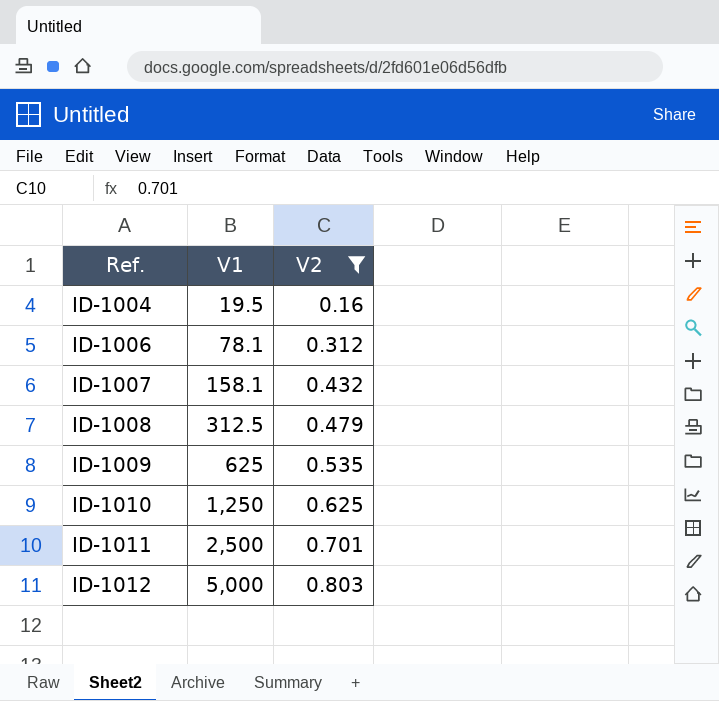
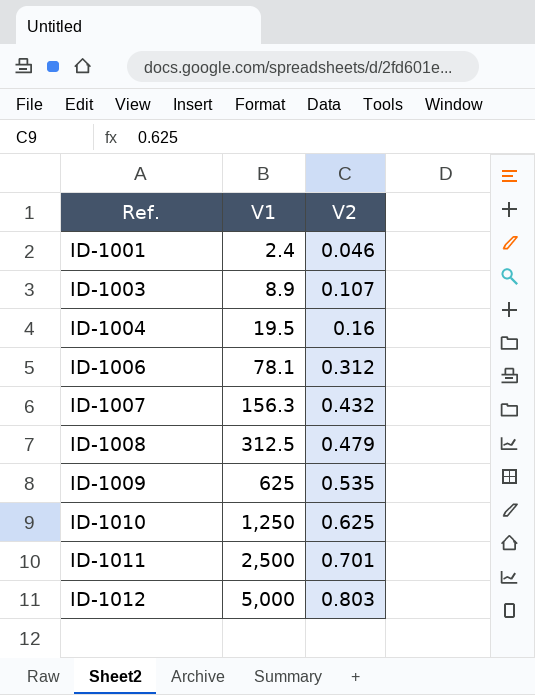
filter: V2 >= 0.16 -> none
ID-1007 | V1: 158.1 -> 156.3

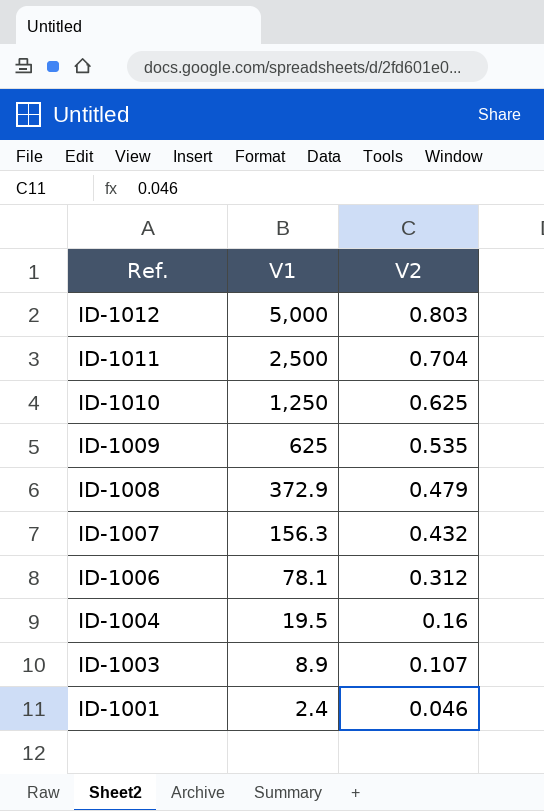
row order: Ref. ascending -> Ref. descending
ID-1011 | V2: 0.701 -> 0.704
ID-1008 | V1: 312.5 -> 372.9

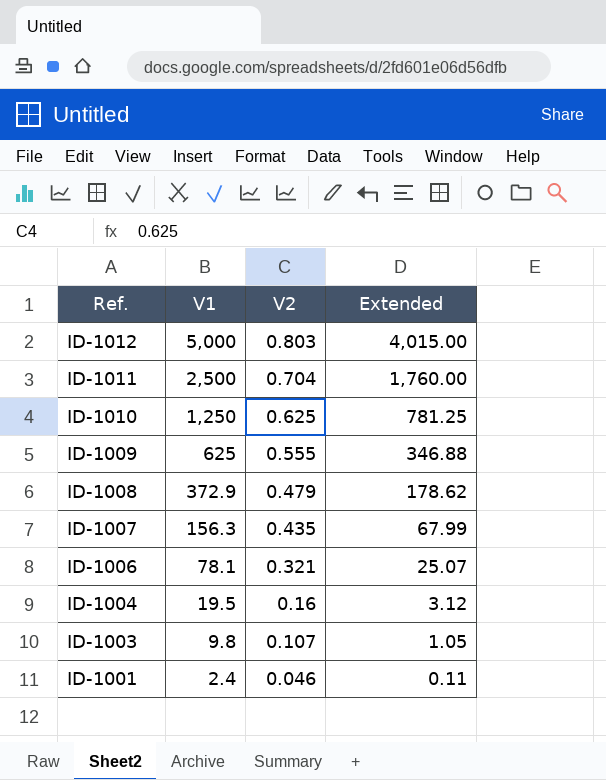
column Extended | formula: none -> [V1] * [V2]
ID-1009 | V2: 0.535 -> 0.555
ID-1007 | V2: 0.432 -> 0.435
ID-1006 | V2: 0.312 -> 0.321
ID-1003 | V1: 8.9 -> 9.8

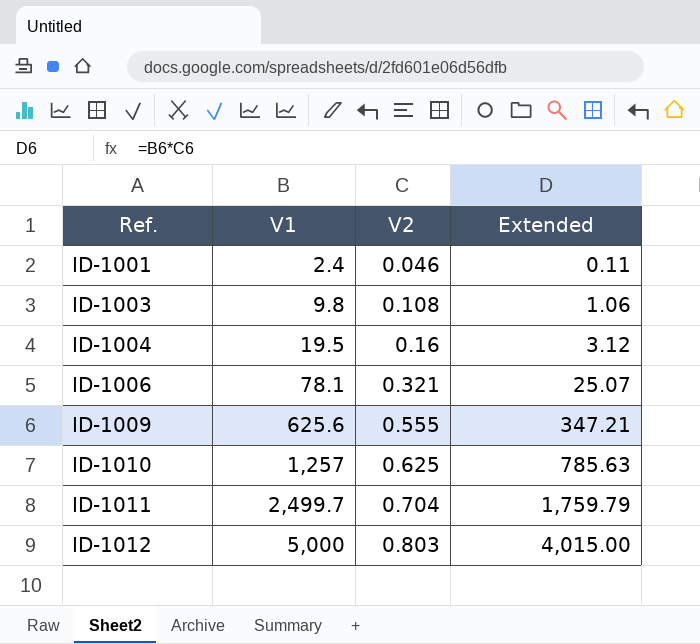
row order: Ref. descending -> Ref. ascending
row ID-1008: 372.9 | 0.479 | 178.62 -> none
row ID-1007: 156.3 | 0.435 | 67.99 -> none
ID-1003 | V2: 0.107 -> 0.108
ID-1003 | Extended: 1.05 -> 1.06
ID-1009 | V1: 625 -> 625.6
ID-1009 | Extended: 346.88 -> 347.21
ID-1010 | V1: 1,250 -> 1,257
ID-1010 | Extended: 781.25 -> 785.63
ID-1011 | V1: 2,500 -> 2,499.7
ID-1011 | Extended: 1,760.00 -> 1,759.79

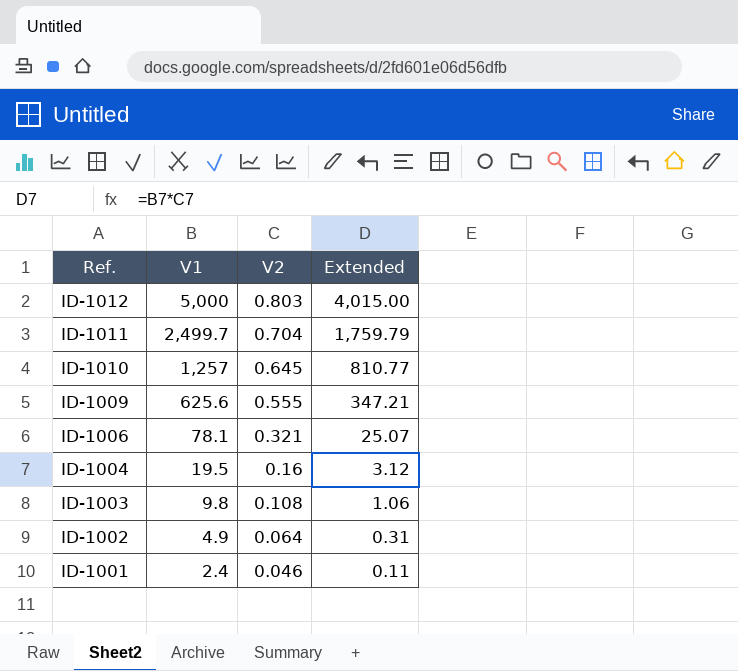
row order: Ref. ascending -> Ref. descending
ID-1010 | V2: 0.625 -> 0.645
ID-1010 | Extended: 785.63 -> 810.77
row ID-1002: none -> 4.9 | 0.064 | 0.31

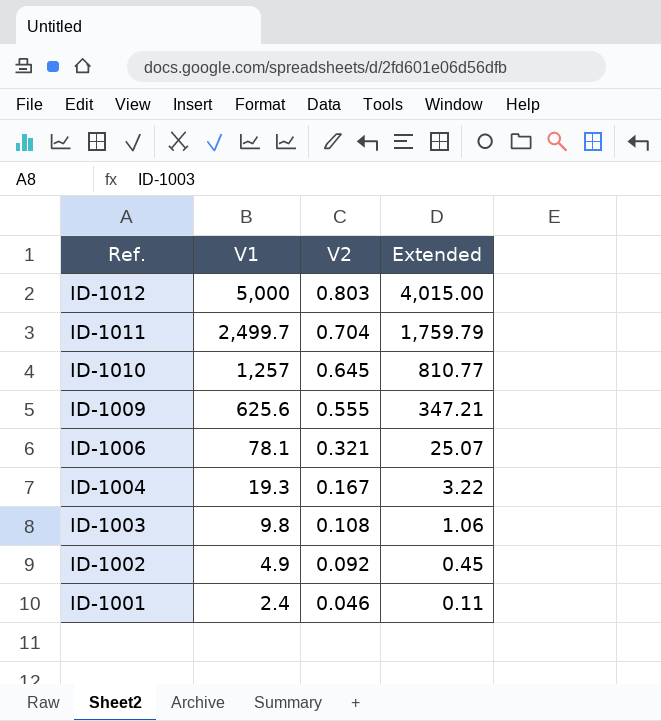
ID-1004 | V1: 19.5 -> 19.3
ID-1004 | V2: 0.16 -> 0.167
ID-1004 | Extended: 3.12 -> 3.22
ID-1002 | V2: 0.064 -> 0.092
ID-1002 | Extended: 0.31 -> 0.45

